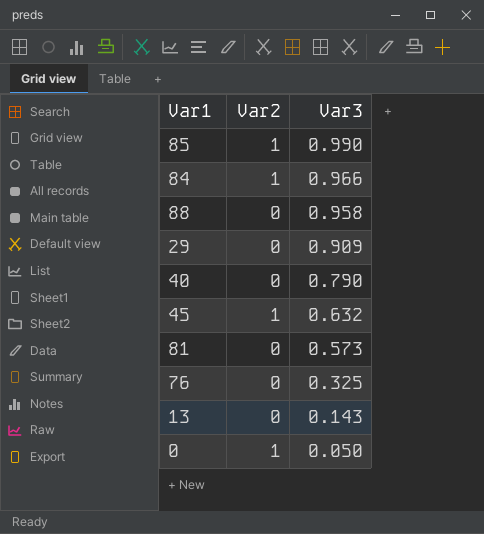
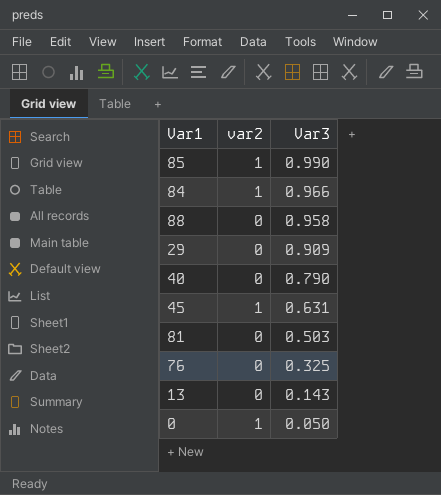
column name: Var2 -> var2
45 | Var3: 0.632 -> 0.631
81 | Var3: 0.573 -> 0.503

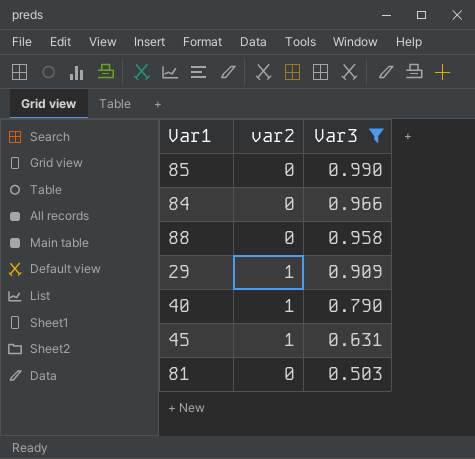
filter: none -> Var3 >= 0.503
85 | var2: 1 -> 0
84 | var2: 1 -> 0
29 | var2: 0 -> 1
40 | var2: 0 -> 1

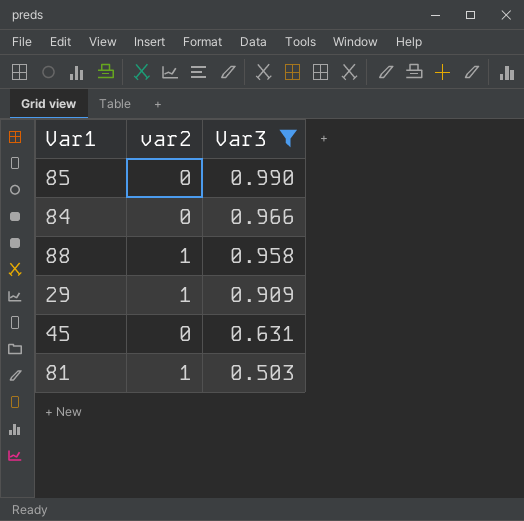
row 40: 1 | 0.790 -> none
88 | var2: 0 -> 1
45 | var2: 1 -> 0
81 | var2: 0 -> 1

